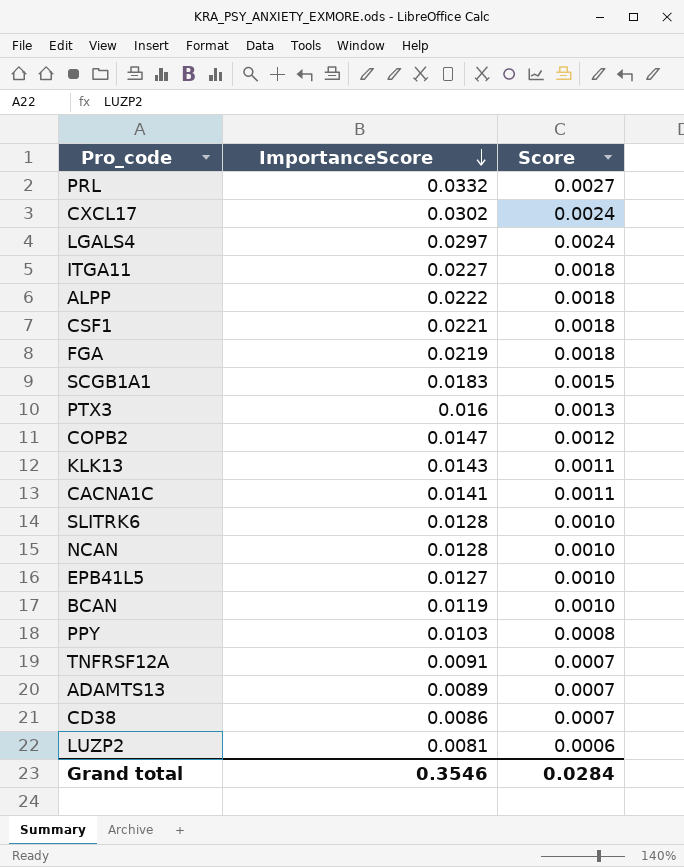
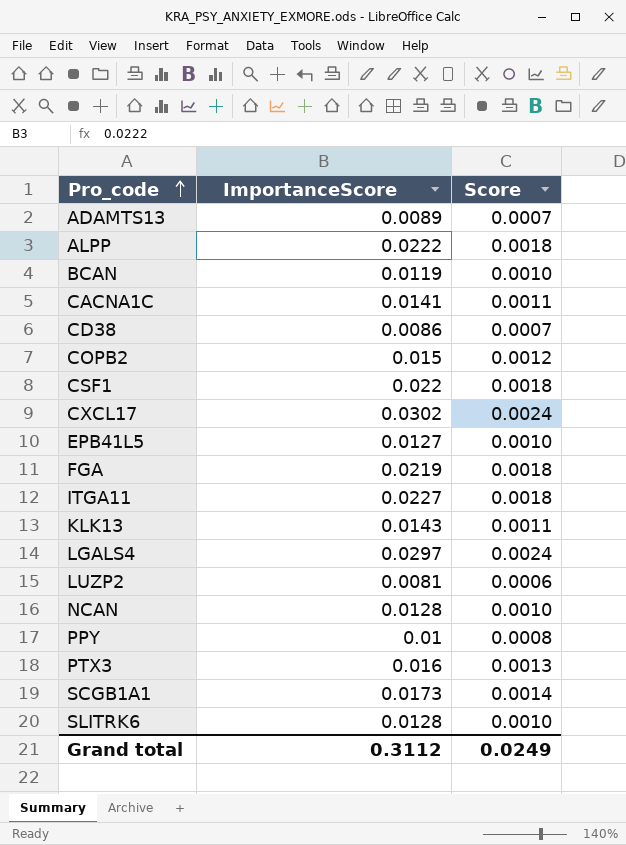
row order: ImportanceScore descending -> Pro_code ascending
row PRL: 0.0332 | 0.0027 -> none
row TNFRSF12A: 0.0091 | 0.0007 -> none
COPB2 | ImportanceScore: 0.0147 -> 0.015
CSF1 | ImportanceScore: 0.0221 -> 0.022
PPY | ImportanceScore: 0.0103 -> 0.01
SCGB1A1 | ImportanceScore: 0.0183 -> 0.0173
SCGB1A1 | Score: 0.0015 -> 0.0014
Grand total | ImportanceScore: 0.3546 -> 0.3112
Grand total | Score: 0.0284 -> 0.0249

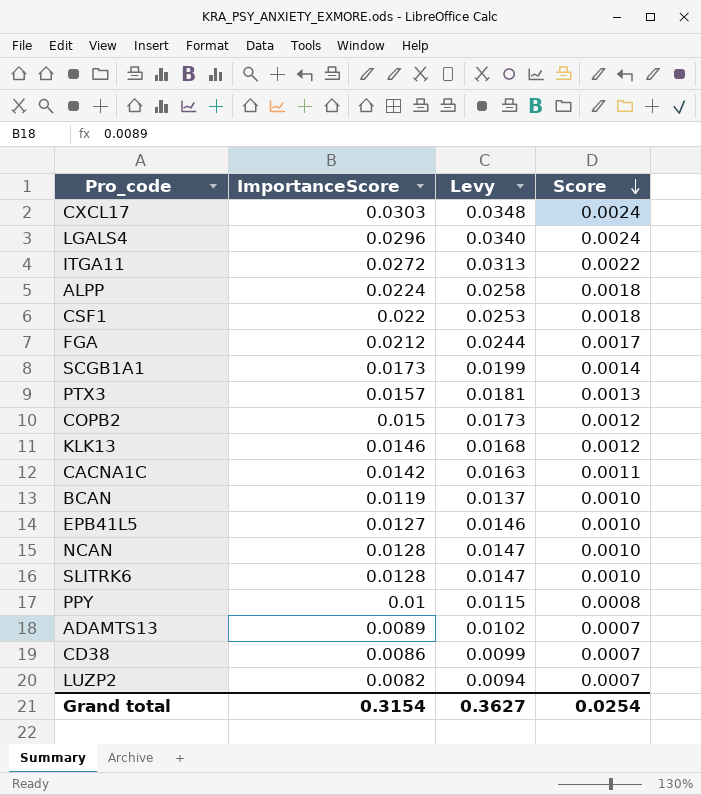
row order: Pro_code ascending -> Score descending
column Levy | formula: none -> [ImportanceScore] * 1.15
CXCL17 | ImportanceScore: 0.0302 -> 0.0303
LGALS4 | ImportanceScore: 0.0297 -> 0.0296
ITGA11 | ImportanceScore: 0.0227 -> 0.0272
ITGA11 | Score: 0.0018 -> 0.0022
ALPP | ImportanceScore: 0.0222 -> 0.0224
FGA | ImportanceScore: 0.0219 -> 0.0212
FGA | Score: 0.0018 -> 0.0017
PTX3 | ImportanceScore: 0.016 -> 0.0157
KLK13 | ImportanceScore: 0.0143 -> 0.0146
KLK13 | Score: 0.0011 -> 0.0012
CACNA1C | ImportanceScore: 0.0141 -> 0.0142
LUZP2 | ImportanceScore: 0.0081 -> 0.0082
LUZP2 | Score: 0.0006 -> 0.0007
Grand total | ImportanceScore: 0.3112 -> 0.3154
Grand total | Score: 0.0249 -> 0.0254

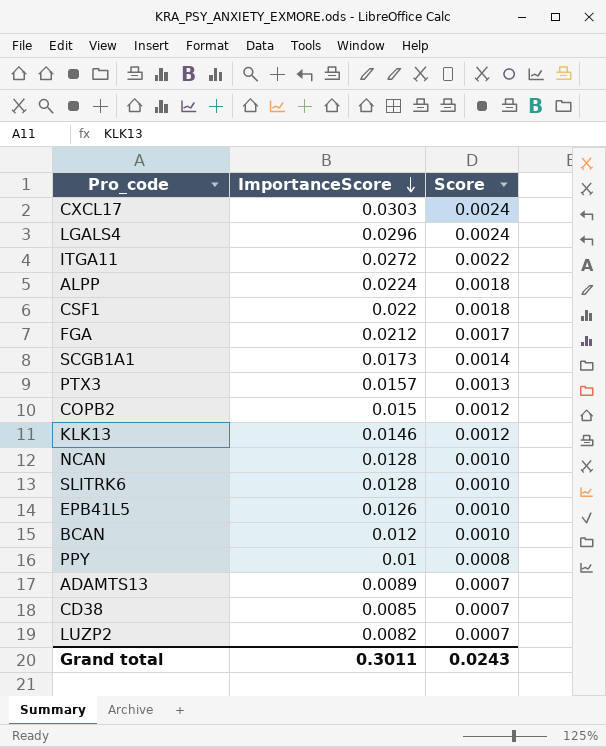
row order: Score descending -> ImportanceScore descending
column Levy | formula: [ImportanceScore] * 1.15 -> none
row CACNA1C: 0.0142 | 0.0163 | 0.0011 -> none
EPB41L5 | ImportanceScore: 0.0127 -> 0.0126
BCAN | ImportanceScore: 0.0119 -> 0.012
CD38 | ImportanceScore: 0.0086 -> 0.0085
Grand total | ImportanceScore: 0.3154 -> 0.3011
Grand total | Score: 0.0254 -> 0.0243

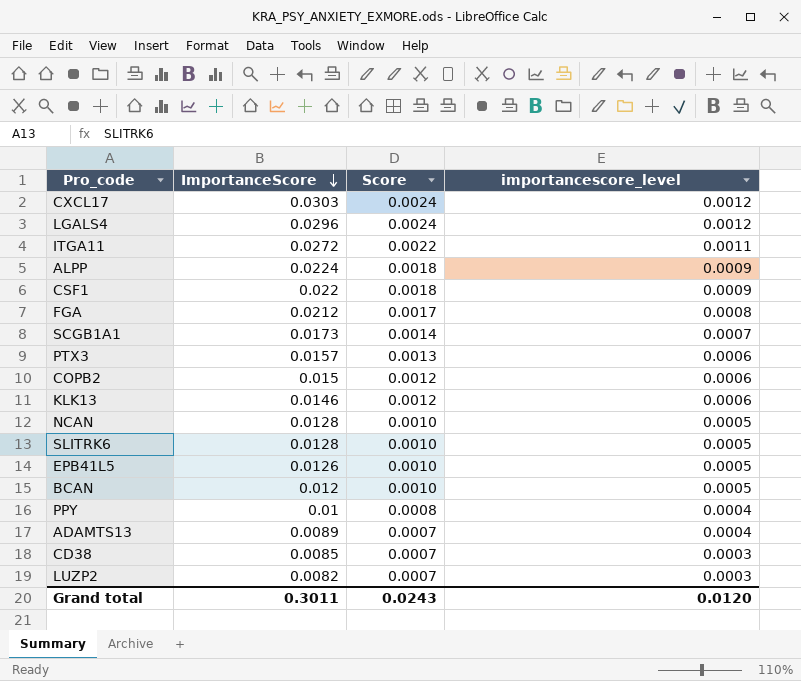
column importancescore_level | formula: none -> [ImportanceScore] * 0.04

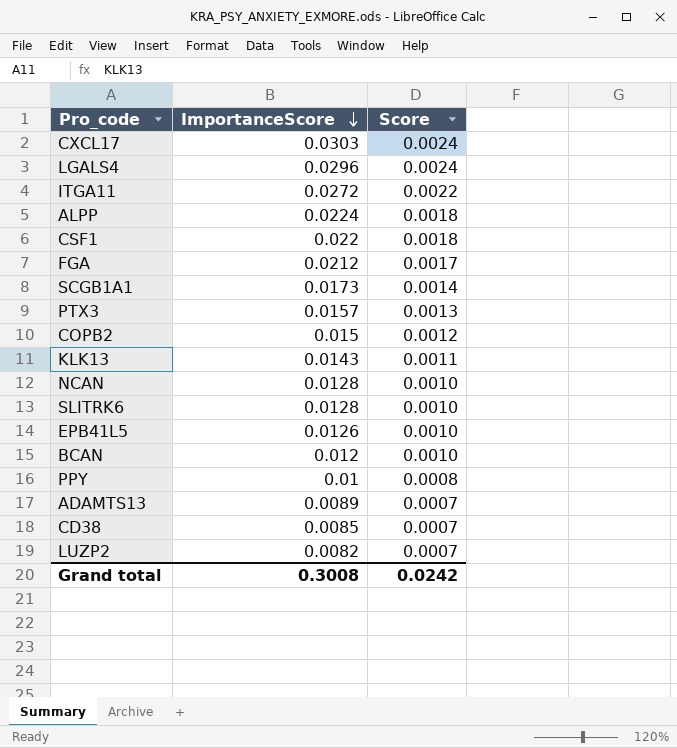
column importancescore_level | formula: [ImportanceScore] * 0.04 -> none
KLK13 | ImportanceScore: 0.0146 -> 0.0143
KLK13 | Score: 0.0012 -> 0.0011
Grand total | ImportanceScore: 0.3011 -> 0.3008
Grand total | Score: 0.0243 -> 0.0242

